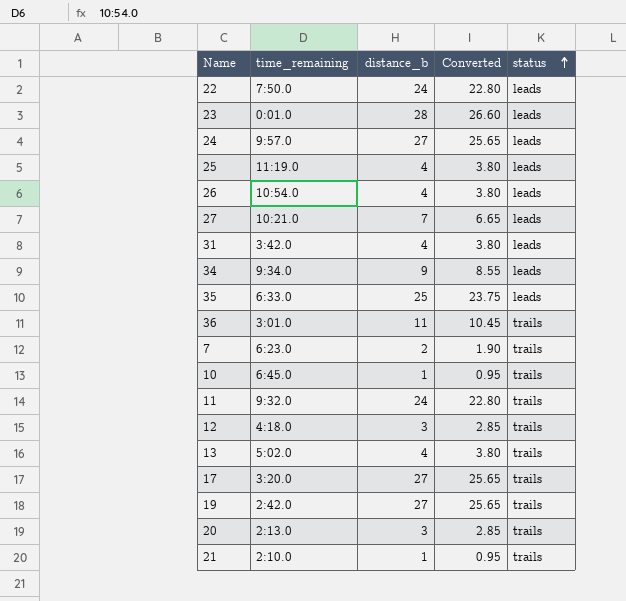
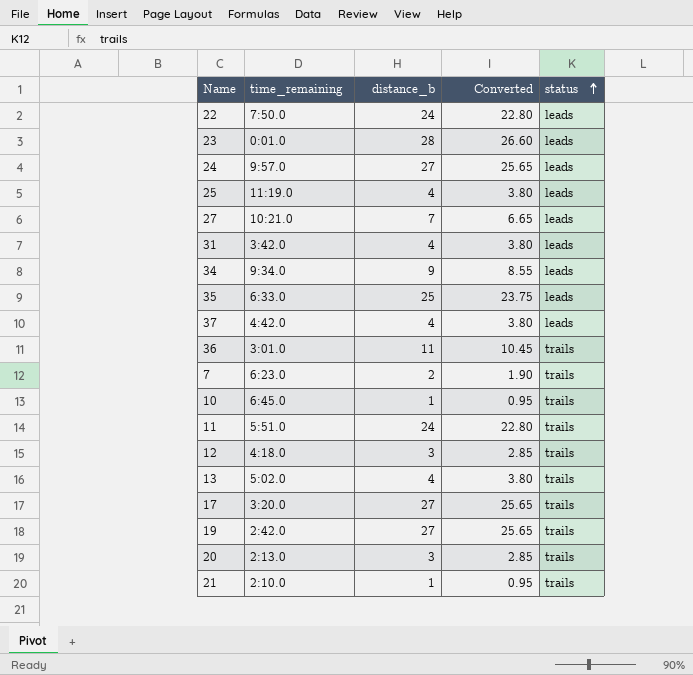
row 26: 10:54.0 | 4 | 3.80 | leads -> none
row 37: none -> 4:42.0 | 4 | 3.80 | leads
11 | time_remaining: 9:32.0 -> 5:51.0

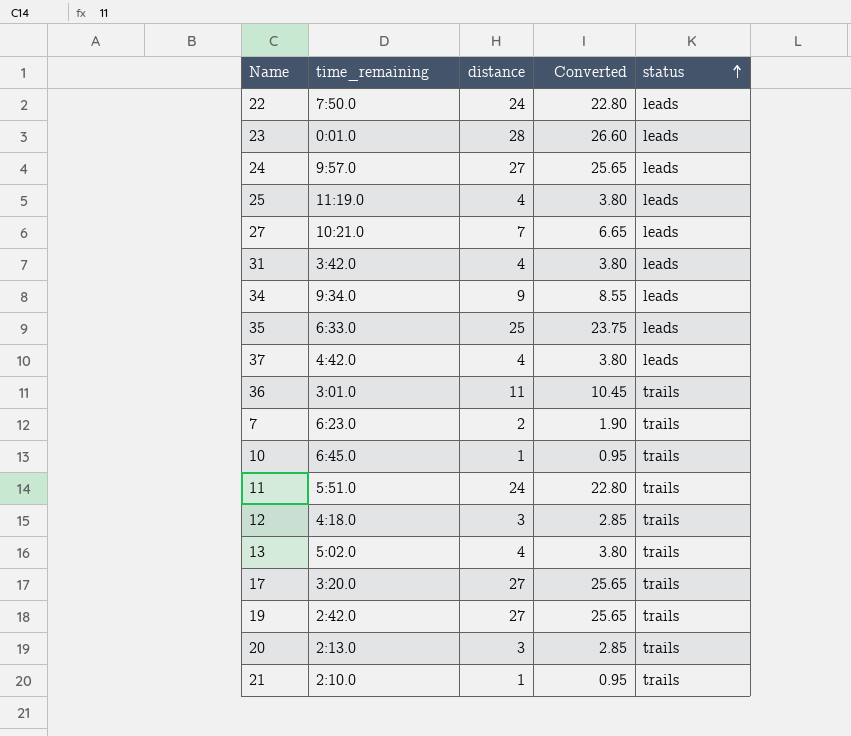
column name: distance_b -> distance

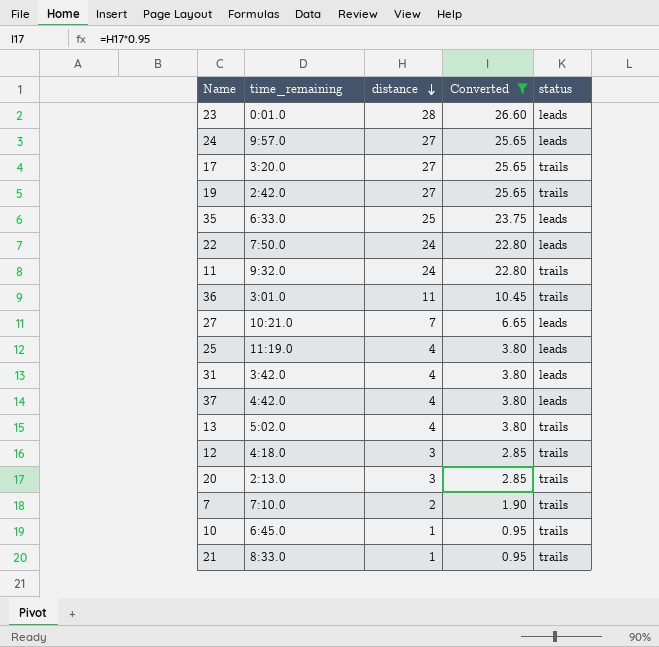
filter: none -> Converted != 8.55
row order: status ascending -> distance descending
11 | time_remaining: 5:51.0 -> 9:32.0
7 | time_remaining: 6:23.0 -> 7:10.0
21 | time_remaining: 2:10.0 -> 8:33.0

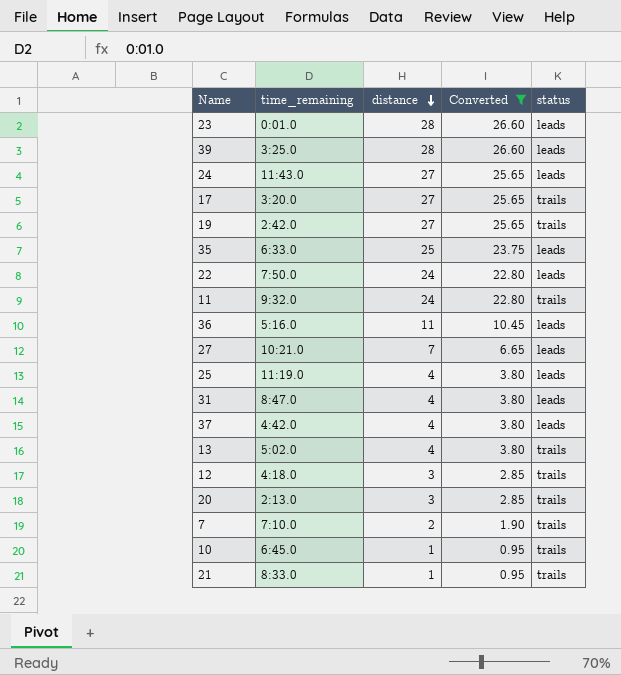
row 39: none -> 3:25.0 | 28 | 26.60 | leads
24 | time_remaining: 9:57.0 -> 11:43.0
36 | time_remaining: 3:01.0 -> 5:16.0
36 | status: trails -> leads
31 | time_remaining: 3:42.0 -> 8:47.0

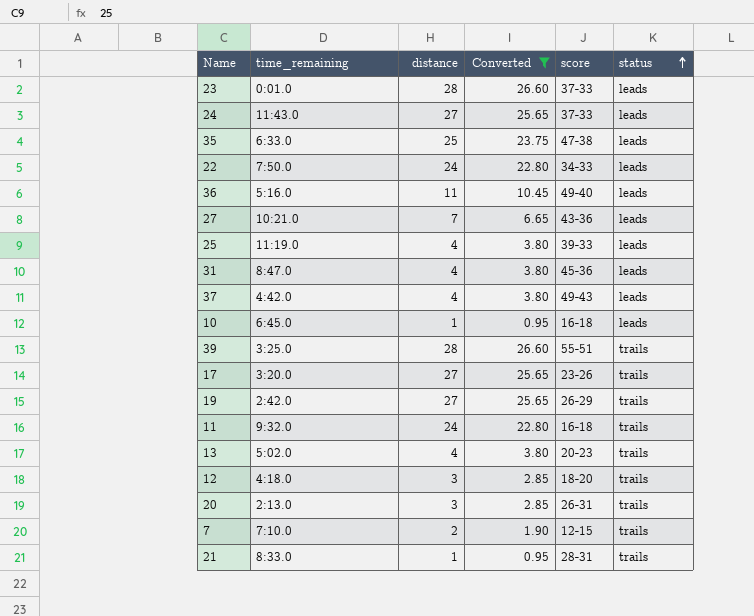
row order: distance descending -> status ascending
column score | position: none -> 5
10 | status: trails -> leads
39 | status: leads -> trails

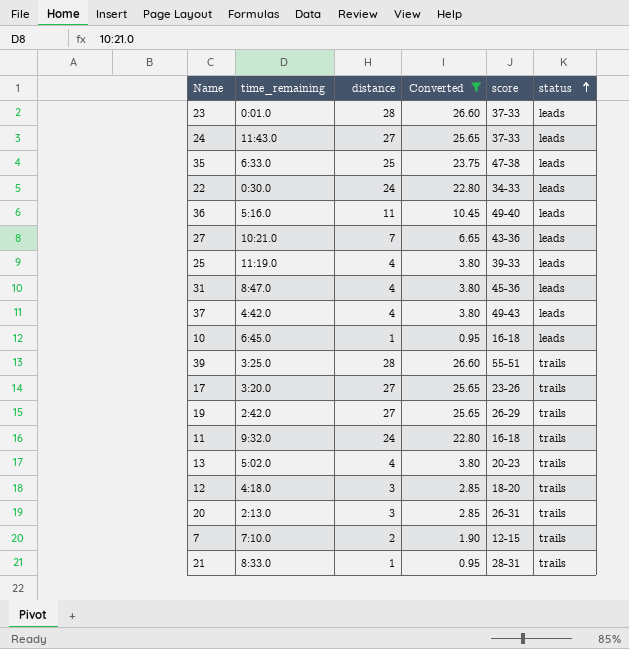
22 | time_remaining: 7:50.0 -> 0:30.0

